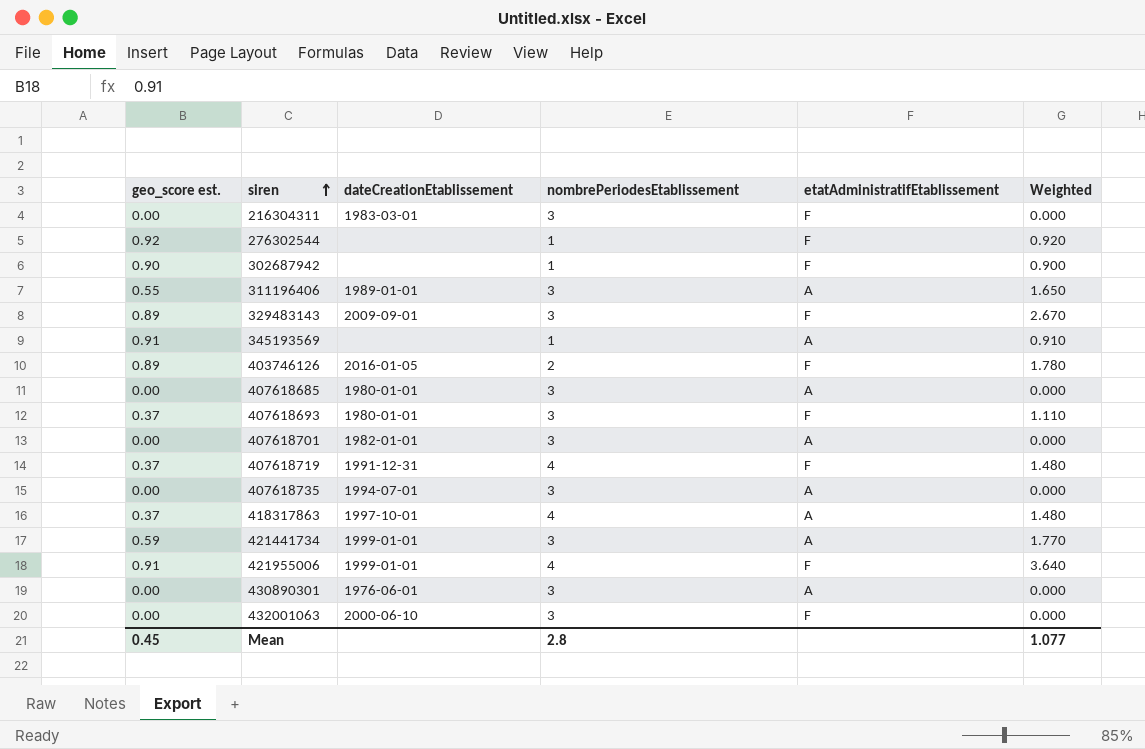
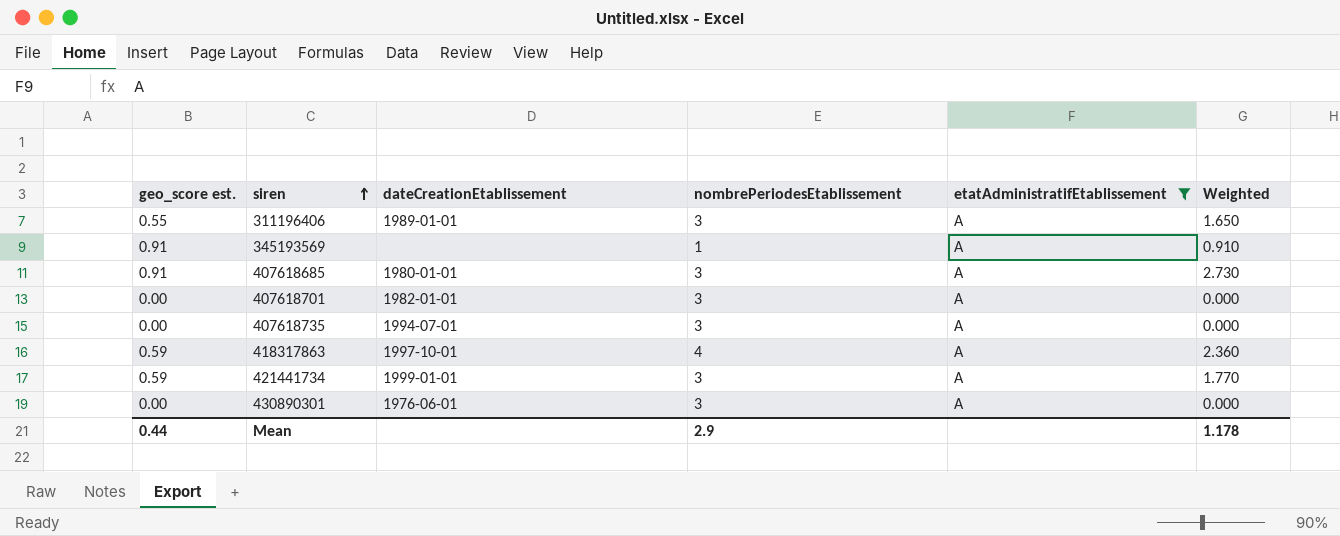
filter: none -> etatAdministratifEtablissement = A
407618685 | geo_score est.: 0.00 -> 0.91
407618685 | Weighted: 0.000 -> 2.730
418317863 | geo_score est.: 0.37 -> 0.59
418317863 | Weighted: 1.480 -> 2.360
Mean | geo_score est.: 0.45 -> 0.44
Mean | nombrePeriodesEtablissement: 2.8 -> 2.9
Mean | Weighted: 1.077 -> 1.178

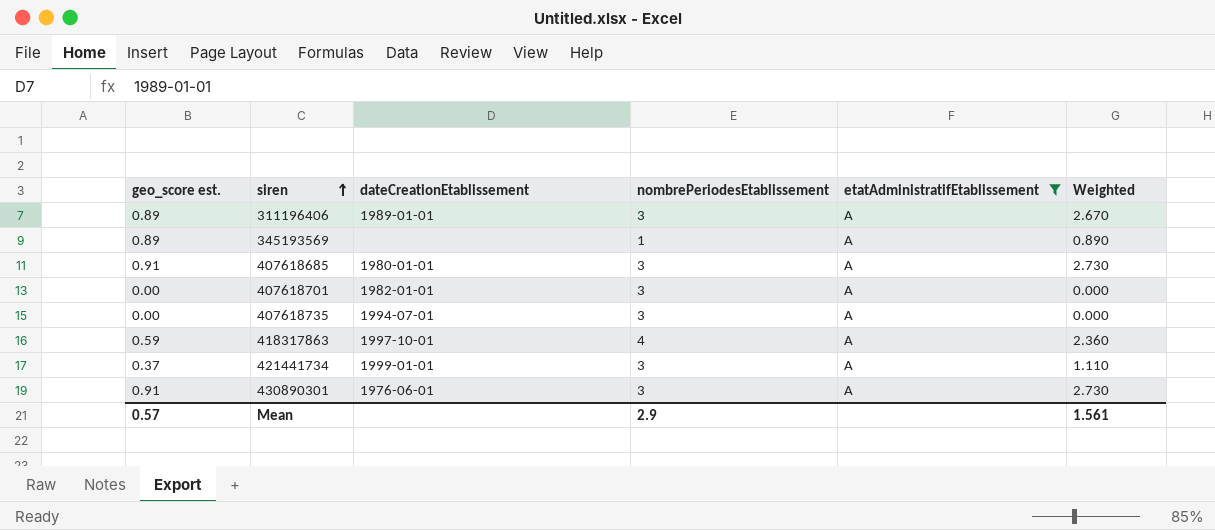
311196406 | geo_score est.: 0.55 -> 0.89
311196406 | Weighted: 1.650 -> 2.670
345193569 | geo_score est.: 0.91 -> 0.89
345193569 | Weighted: 0.910 -> 0.890
421441734 | geo_score est.: 0.59 -> 0.37
421441734 | Weighted: 1.770 -> 1.110
430890301 | geo_score est.: 0.00 -> 0.91
430890301 | Weighted: 0.000 -> 2.730
Mean | geo_score est.: 0.44 -> 0.57
Mean | Weighted: 1.178 -> 1.561

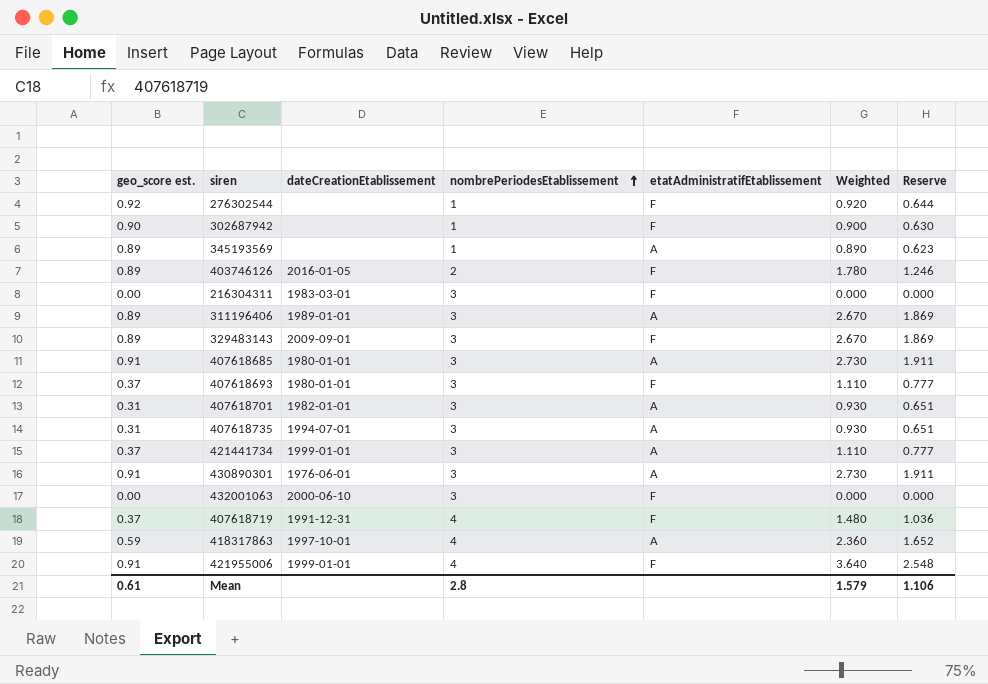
filter: etatAdministratifEtablissement = A -> none
row order: siren ascending -> nombrePeriodesEtablissement ascending
column Reserve | formula: none -> [Weighted] * 0.7
407618701 | geo_score est.: 0.00 -> 0.31
407618701 | Weighted: 0.000 -> 0.930
407618735 | geo_score est.: 0.00 -> 0.31
407618735 | Weighted: 0.000 -> 0.930
Mean | geo_score est.: 0.57 -> 0.61
Mean | nombrePeriodesEtablissement: 2.9 -> 2.8
Mean | Weighted: 1.561 -> 1.579

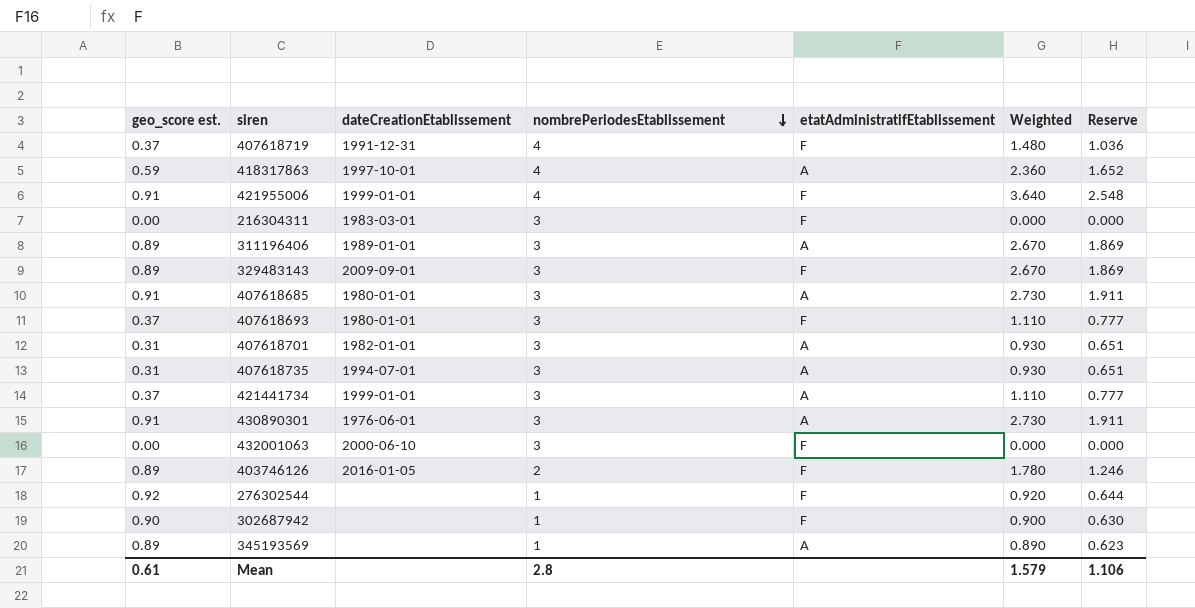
row order: nombrePeriodesEtablissement ascending -> nombrePeriodesEtablissement descending

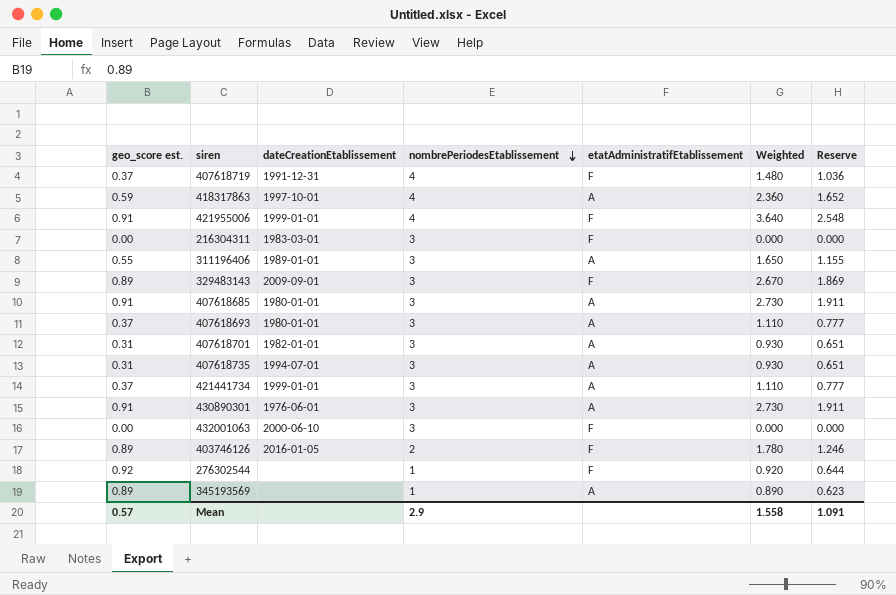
row 302687942: 0.90 | none | 1 | F | 0.900 | 0.630 -> none
311196406 | geo_score est.: 0.89 -> 0.55
311196406 | Weighted: 2.670 -> 1.650
311196406 | Reserve: 1.869 -> 1.155
407618693 | etatAdministratifEtablissement: F -> A
Mean | geo_score est.: 0.61 -> 0.57
Mean | nombrePeriodesEtablissement: 2.8 -> 2.9
Mean | Weighted: 1.579 -> 1.558
Mean | Reserve: 1.106 -> 1.091

